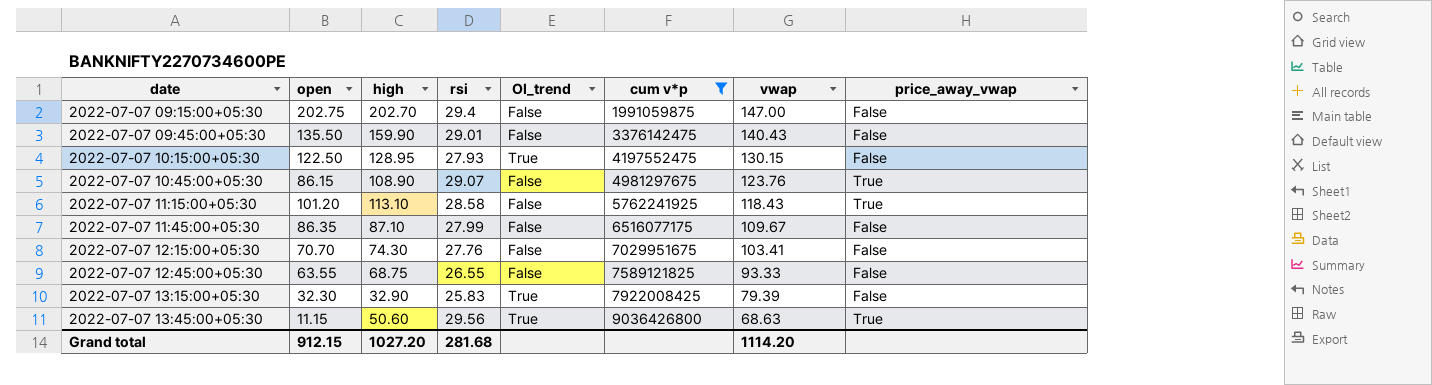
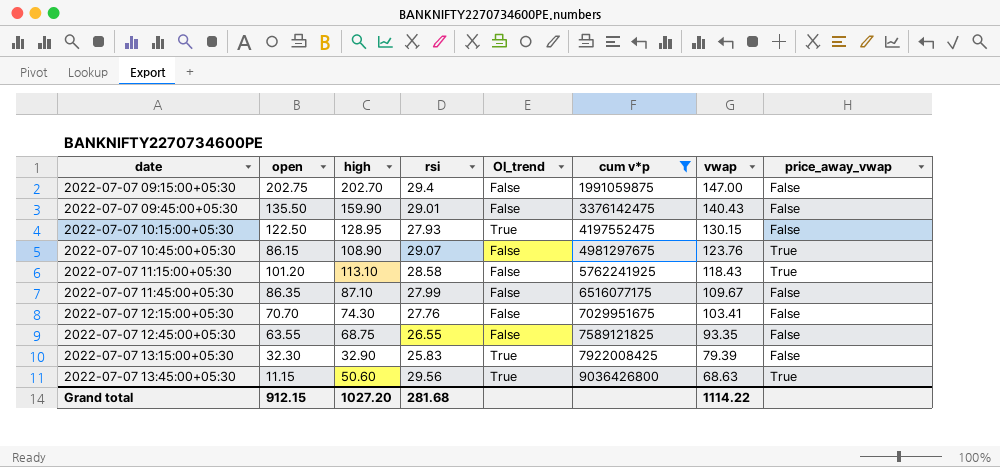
2022-07-07 12:45:00+05:30 | vwap: 93.33 -> 93.35
Grand total | vwap: 1114.20 -> 1114.22

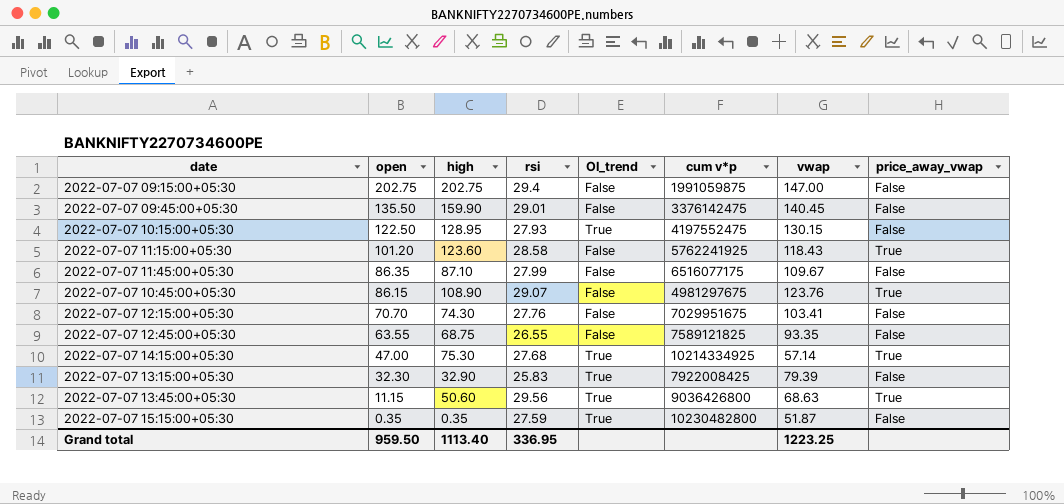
filter: cum v*p <= 9036426800 -> none
row order: date ascending -> open descending
2022-07-07 09:15:00+05:30 | high: 202.70 -> 202.75
2022-07-07 09:45:00+05:30 | vwap: 140.43 -> 140.45
2022-07-07 11:15:00+05:30 | high: 113.10 -> 123.60
Grand total | open: 912.15 -> 959.50
Grand total | high: 1027.20 -> 1113.40
Grand total | rsi: 281.68 -> 336.95
Grand total | vwap: 1114.22 -> 1223.25

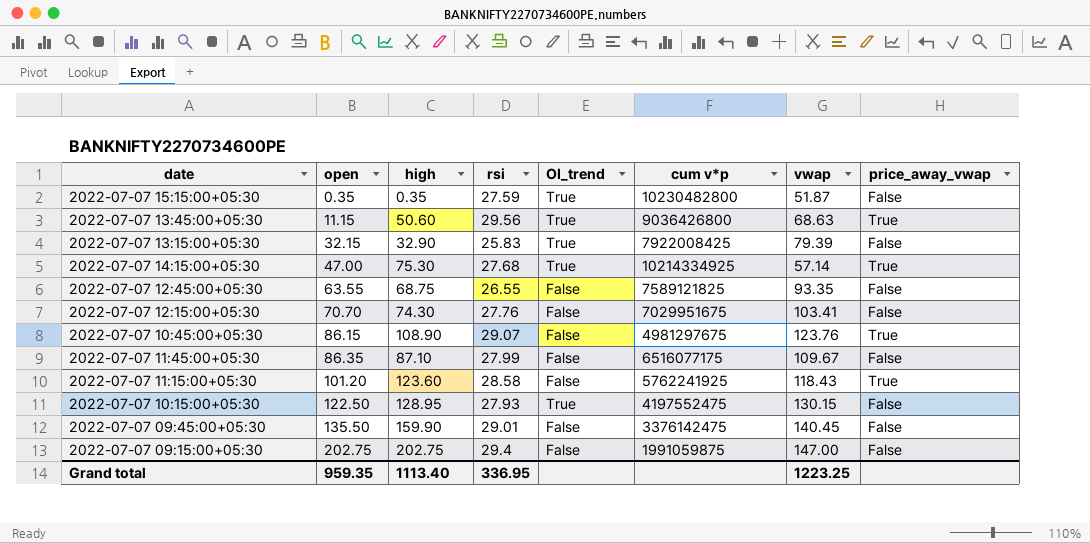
row order: open descending -> open ascending
2022-07-07 13:15:00+05:30 | open: 32.30 -> 32.15
Grand total | open: 959.50 -> 959.35

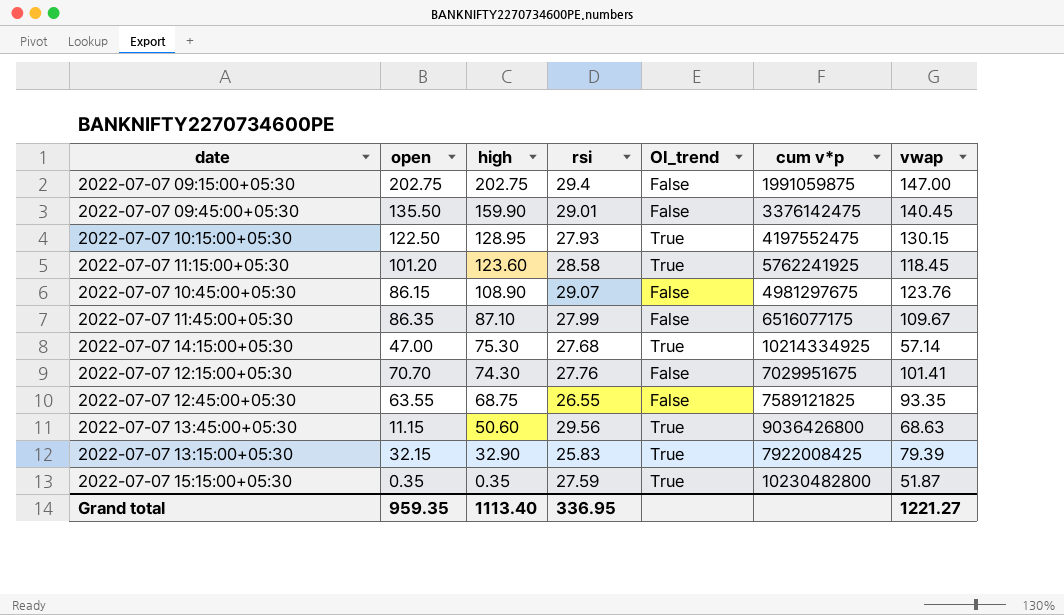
row order: open ascending -> high descending
column price_away_vwap | position: 8 -> none
2022-07-07 11:15:00+05:30 | OI_trend: False -> True
2022-07-07 11:15:00+05:30 | vwap: 118.43 -> 118.45
2022-07-07 12:15:00+05:30 | vwap: 103.41 -> 101.41
Grand total | vwap: 1223.25 -> 1221.27

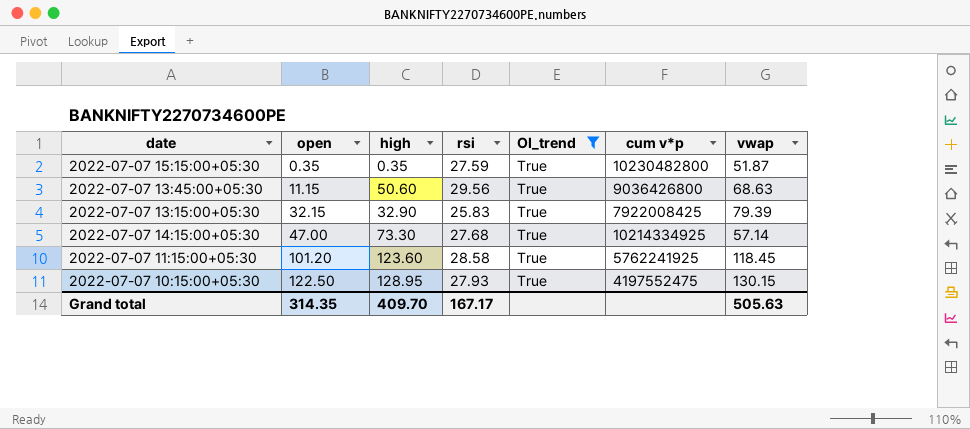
filter: none -> OI_trend = True
row order: high descending -> open ascending
2022-07-07 14:15:00+05:30 | high: 75.30 -> 73.30
Grand total | open: 959.35 -> 314.35
Grand total | high: 1113.40 -> 409.70
Grand total | rsi: 336.95 -> 167.17
Grand total | vwap: 1221.27 -> 505.63

